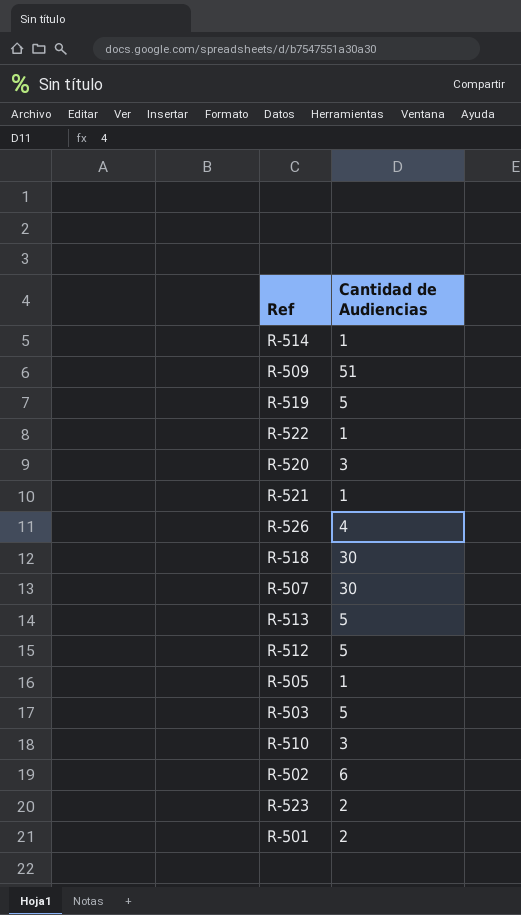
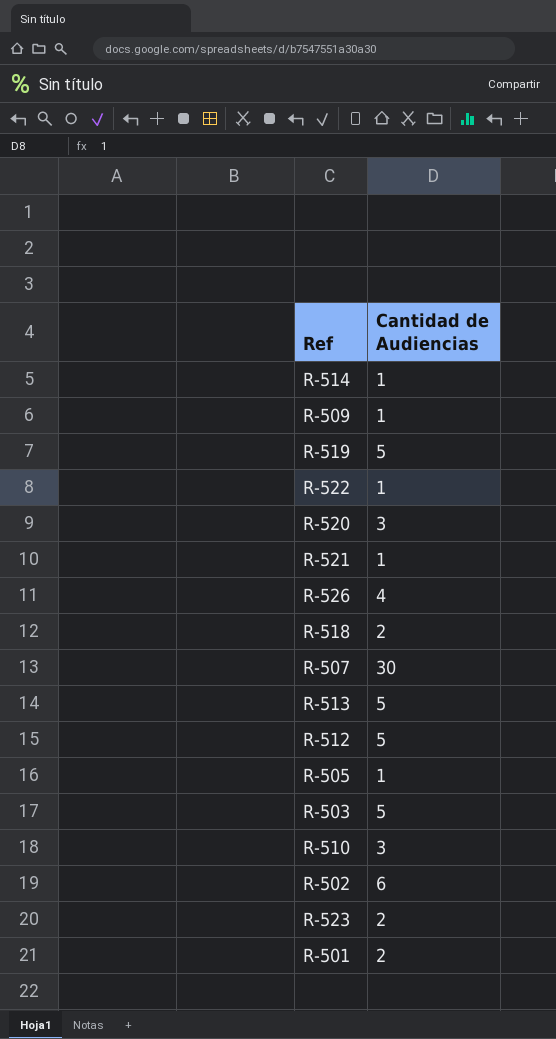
R-509 | Cantidad de Audiencias: 51 -> 1
R-518 | Cantidad de Audiencias: 30 -> 2

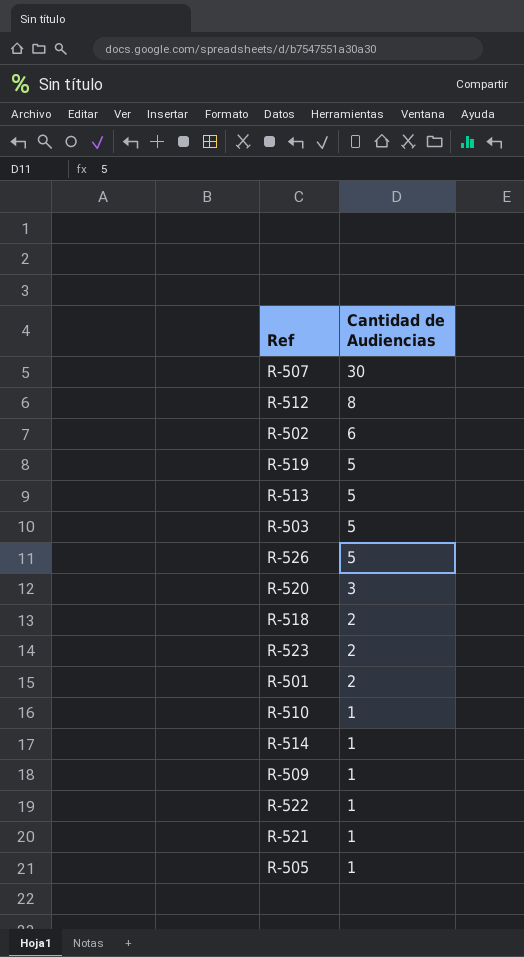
row order: none -> Cantidad de Audiencias descending
R-512 | Cantidad de Audiencias: 5 -> 8
R-526 | Cantidad de Audiencias: 4 -> 5
R-510 | Cantidad de Audiencias: 3 -> 1

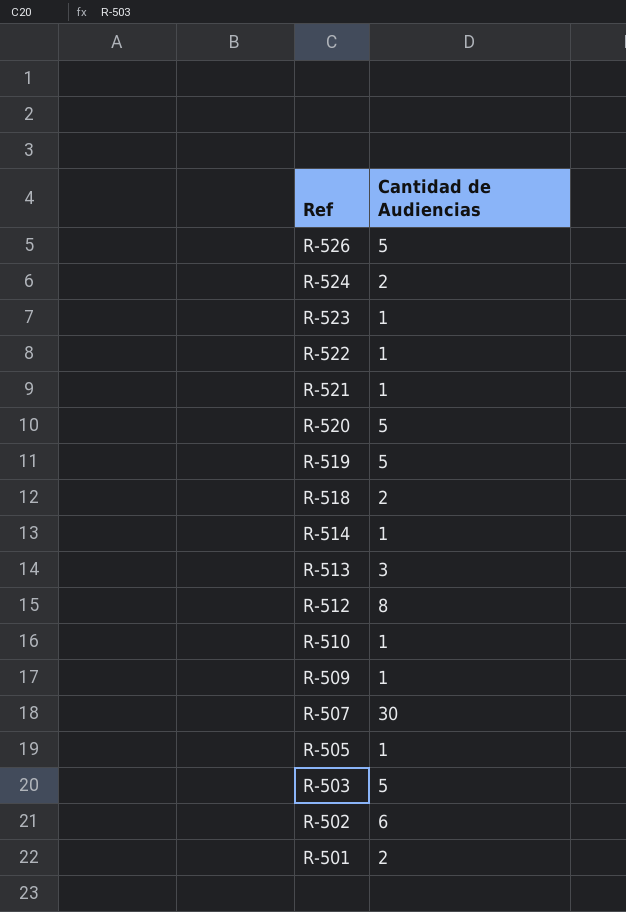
row order: Cantidad de Audiencias descending -> Ref descending
row R-524: none -> 2
R-523 | Cantidad de Audiencias: 2 -> 1
R-520 | Cantidad de Audiencias: 3 -> 5
R-513 | Cantidad de Audiencias: 5 -> 3

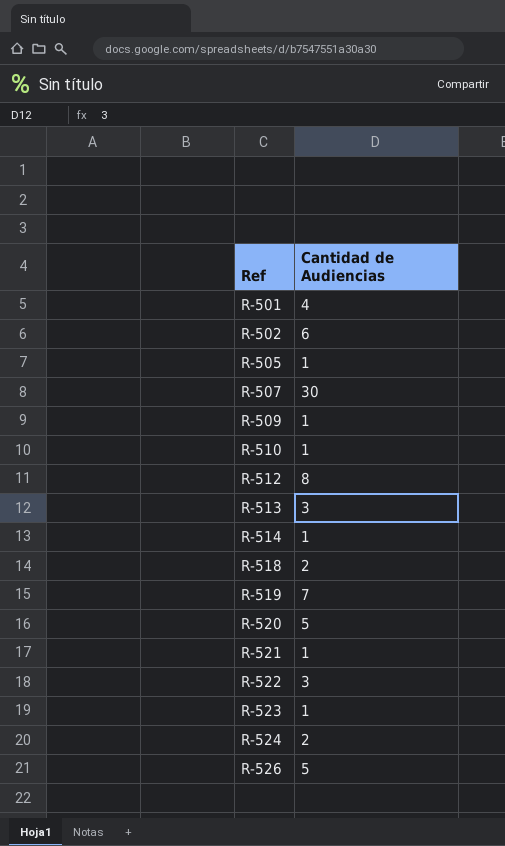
row order: Ref descending -> Ref ascending
row R-503: 5 -> none
R-501 | Cantidad de Audiencias: 2 -> 4
R-519 | Cantidad de Audiencias: 5 -> 7
R-522 | Cantidad de Audiencias: 1 -> 3

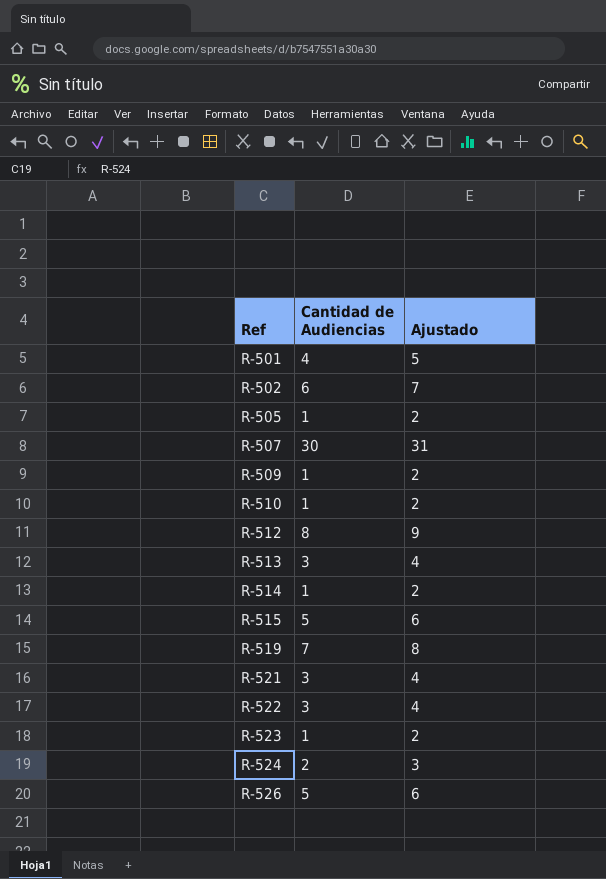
column Ajustado | formula: none -> [Cantidad de Audiencias] + 1
row R-518: 2 -> none
row R-520: 5 -> none
row R-515: none -> 5 | 6
R-521 | Cantidad de Audiencias: 1 -> 3

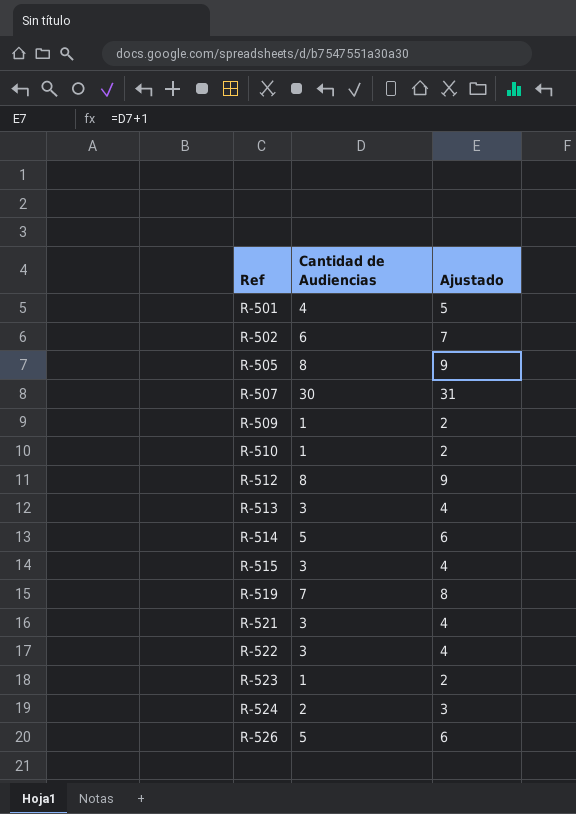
R-505 | Cantidad de Audiencias: 1 -> 8
R-505 | Ajustado: 2 -> 9
R-514 | Cantidad de Audiencias: 1 -> 5
R-514 | Ajustado: 2 -> 6
R-515 | Cantidad de Audiencias: 5 -> 3
R-515 | Ajustado: 6 -> 4

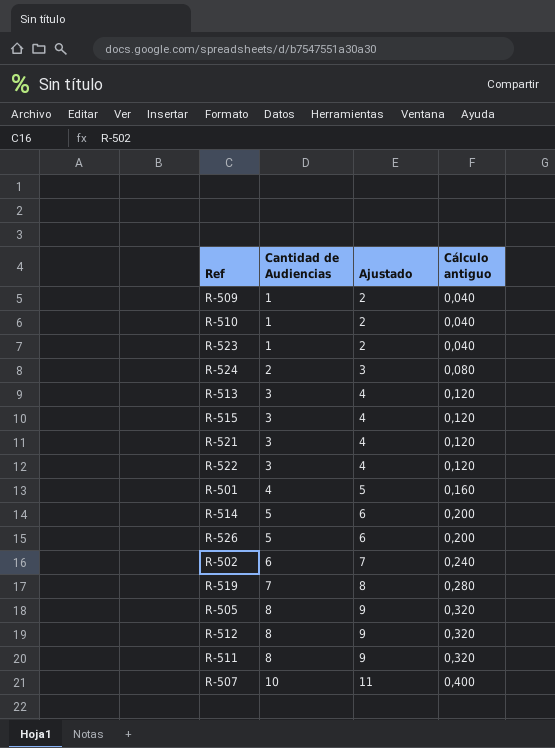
row order: Ref ascending -> Cantidad de Audiencias ascending
column Cálculo antiguo | formula: none -> [Cantidad de Audiencias] * 0,04
row R-511: none -> 8 | 9 | 0,320
R-507 | Cantidad de Audiencias: 30 -> 10
R-507 | Ajustado: 31 -> 11

